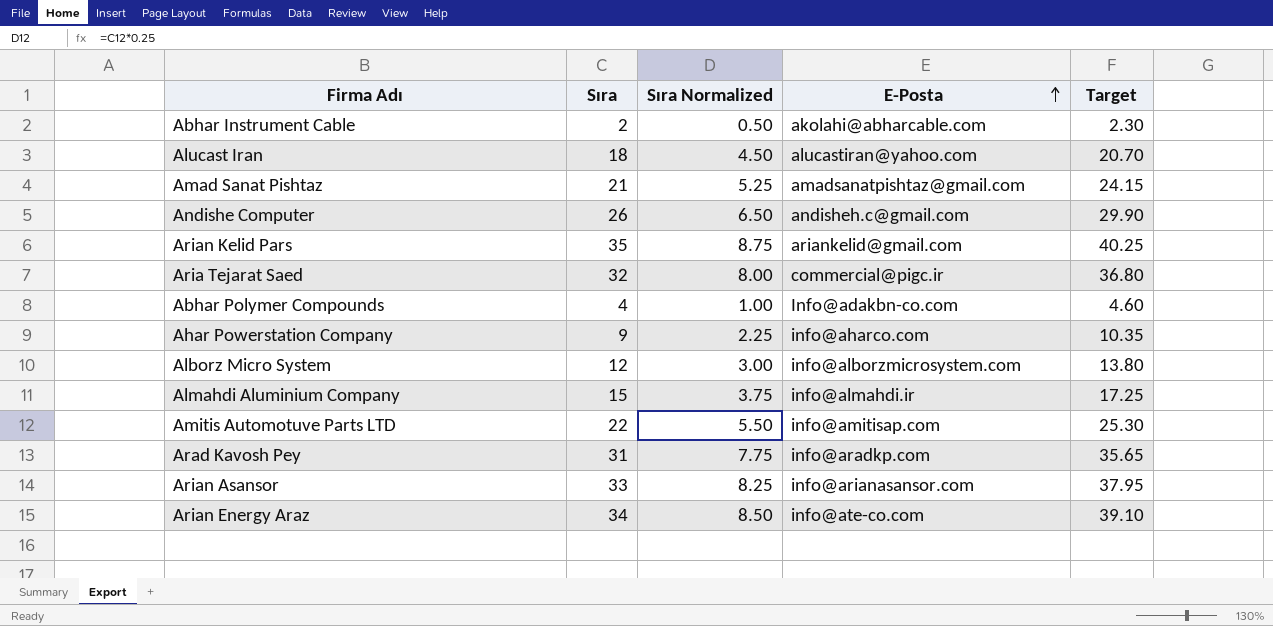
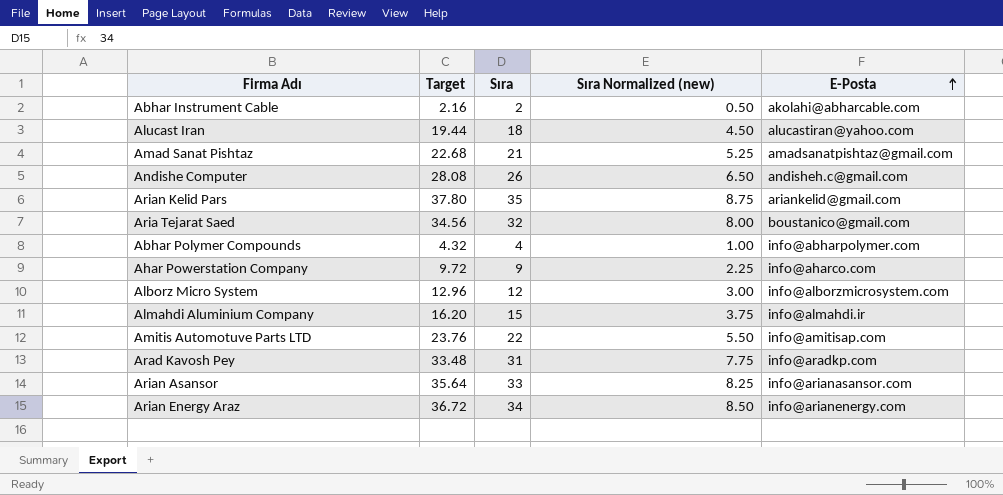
column Target | formula: [Sıra] * 1.15 -> [Sıra] * 1.08
column Target | position: 5 -> 2
column name: Sıra Normalized -> Sıra Normalized (new)
Aria Tejarat Saed | E-Posta: commercial@pigc.ir -> boustanico@gmail.com
Abhar Polymer Compounds | E-Posta: Info@adakbn-co.com -> info@abharpolymer.com
Arian Energy Araz | E-Posta: info@ate-co.com -> info@arianenergy.com

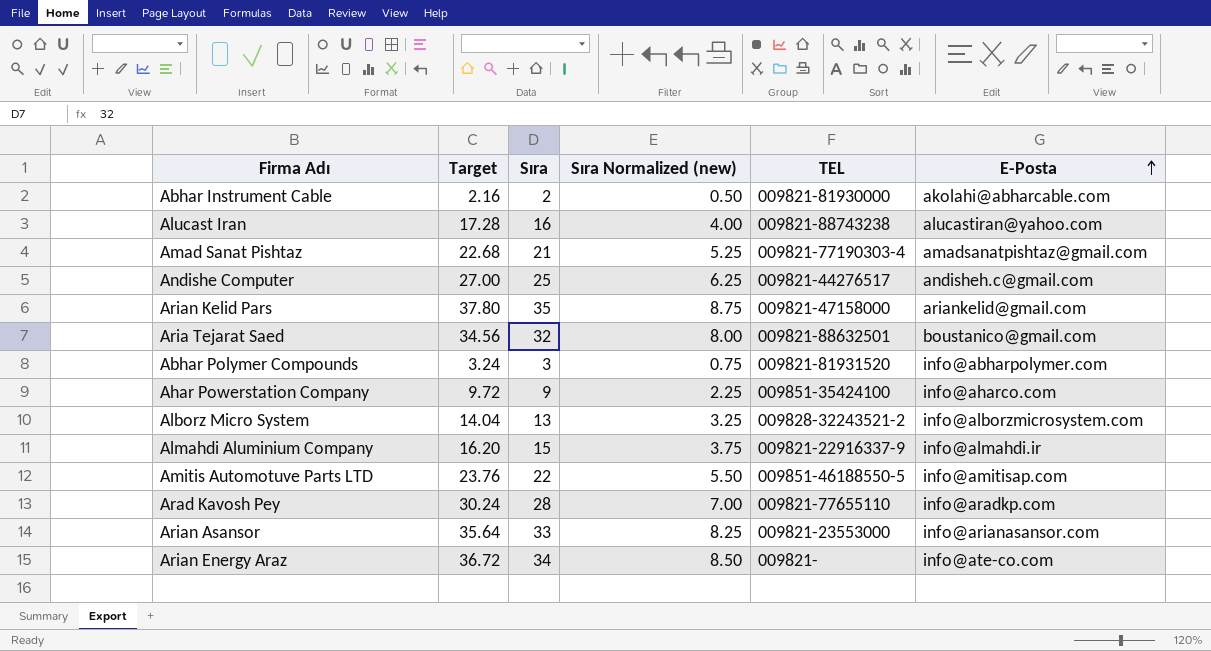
column TEL | position: none -> 5
Alucast Iran | Target: 19.44 -> 17.28
Alucast Iran | Sıra: 18 -> 16
Alucast Iran | Sıra Normalized (new): 4.50 -> 4.00
Andishe Computer | Target: 28.08 -> 27.00
Andishe Computer | Sıra: 26 -> 25
Andishe Computer | Sıra Normalized (new): 6.50 -> 6.25
Abhar Polymer Compounds | Target: 4.32 -> 3.24
Abhar Polymer Compounds | Sıra: 4 -> 3
Abhar Polymer Compounds | Sıra Normalized (new): 1.00 -> 0.75
Alborz Micro System | Target: 12.96 -> 14.04
Alborz Micro System | Sıra: 12 -> 13
Alborz Micro System | Sıra Normalized (new): 3.00 -> 3.25
Arad Kavosh Pey | Target: 33.48 -> 30.24
Arad Kavosh Pey | Sıra: 31 -> 28
Arad Kavosh Pey | Sıra Normalized (new): 7.75 -> 7.00
Arian Energy Araz | E-Posta: info@arianenergy.com -> info@ate-co.com

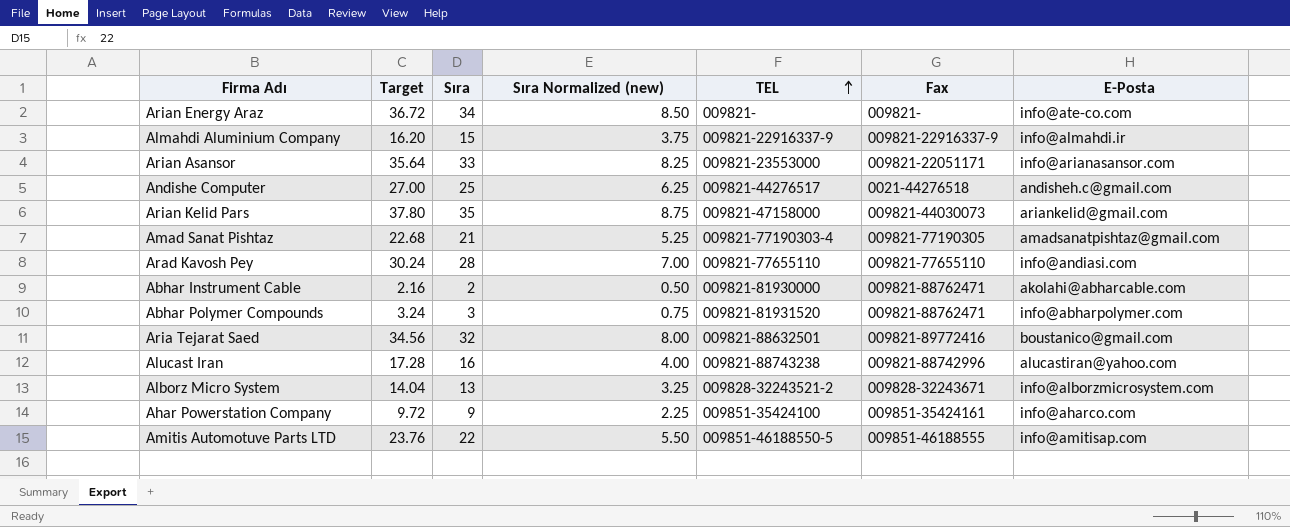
row order: E-Posta ascending -> TEL ascending
column Fax | position: none -> 6
Arad Kavosh Pey | E-Posta: info@aradkp.com -> info@andiasi.com

